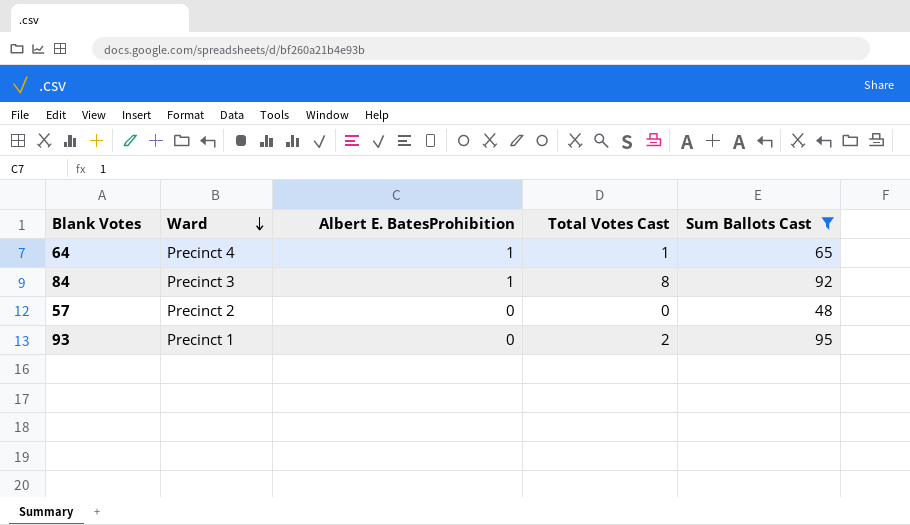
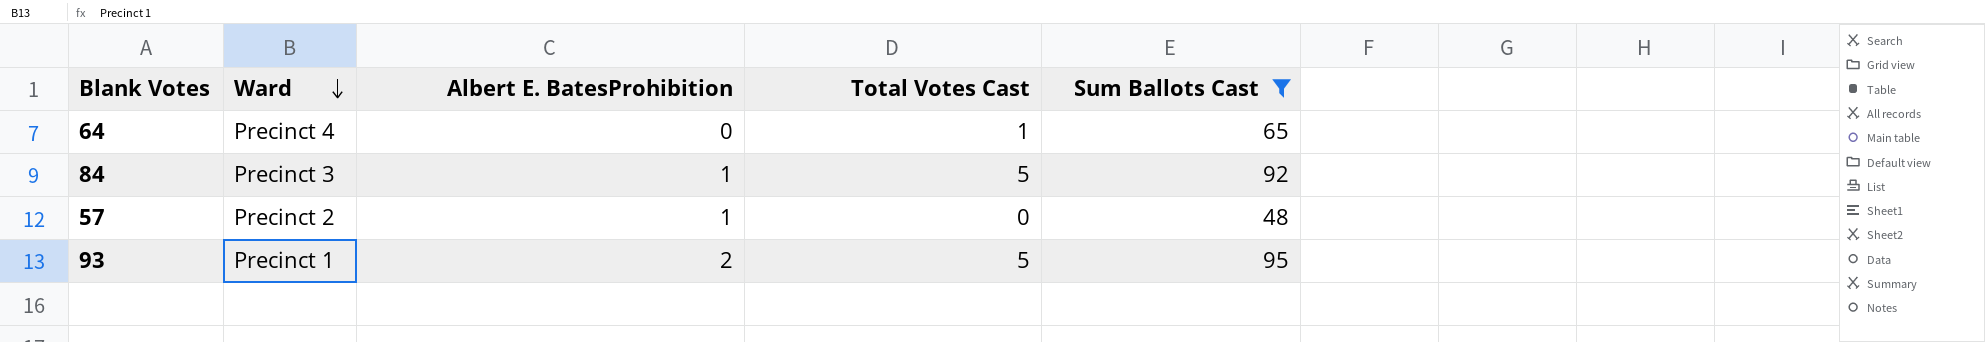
64 | Albert E. BatesProhibition: 1 -> 0
84 | Total Votes Cast: 8 -> 5
57 | Albert E. BatesProhibition: 0 -> 1
93 | Albert E. BatesProhibition: 0 -> 2
93 | Total Votes Cast: 2 -> 5

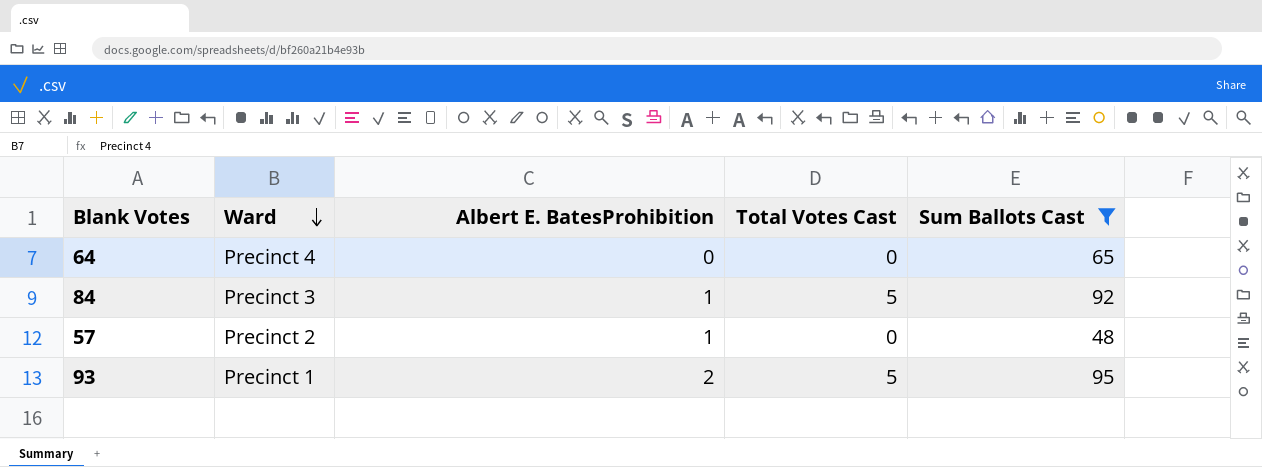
64 | Total Votes Cast: 1 -> 0

